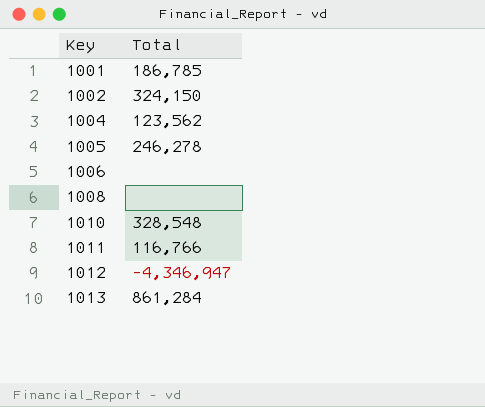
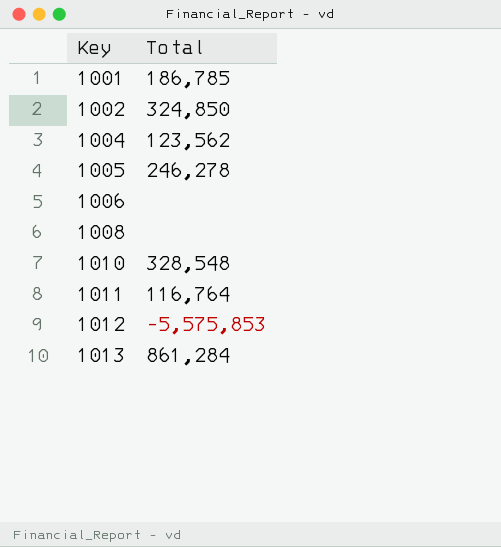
1002 | Total: 324,150 -> 324,850
1011 | Total: 116,766 -> 116,764
1012 | Total: -4,346,947 -> -5,575,853

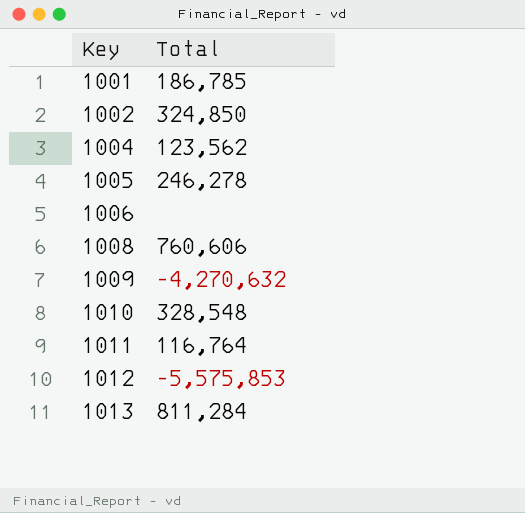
1008 | Total: none -> 760,606
row 1009: none -> -4,270,632
1013 | Total: 861,284 -> 811,284

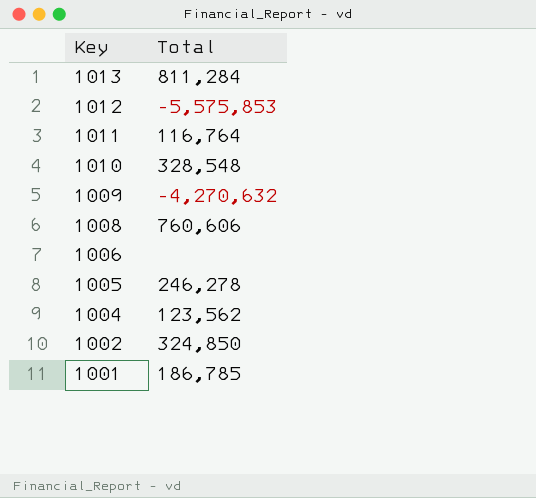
row order: Key ascending -> Key descending

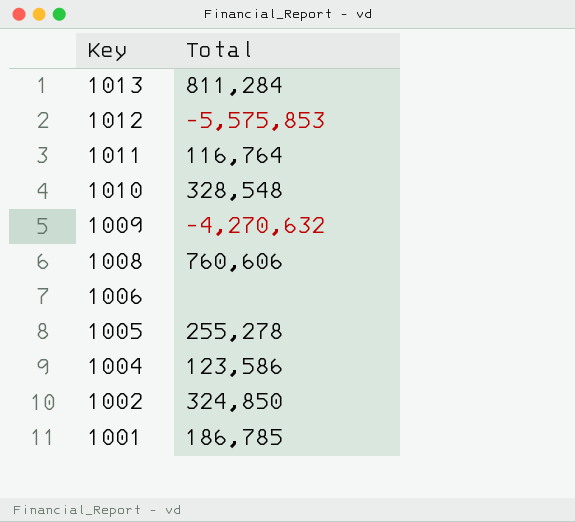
1005 | Total: 246,278 -> 255,278
1004 | Total: 123,562 -> 123,586

